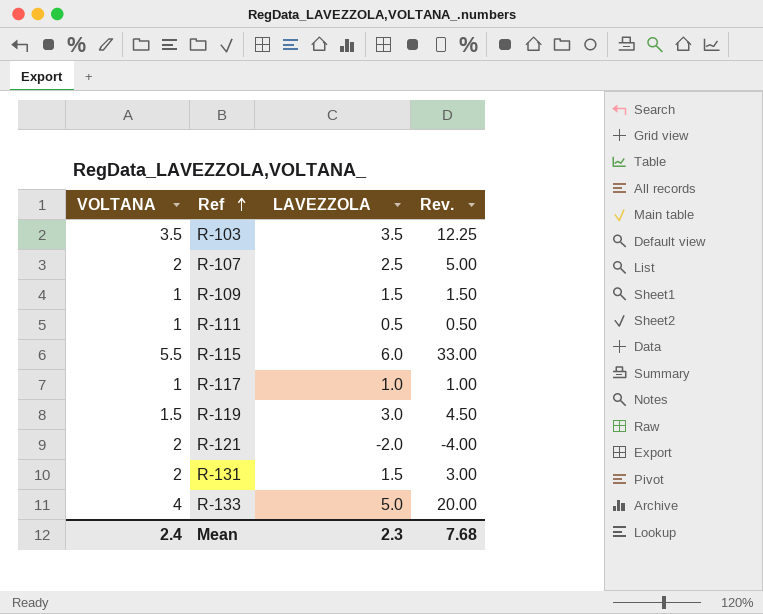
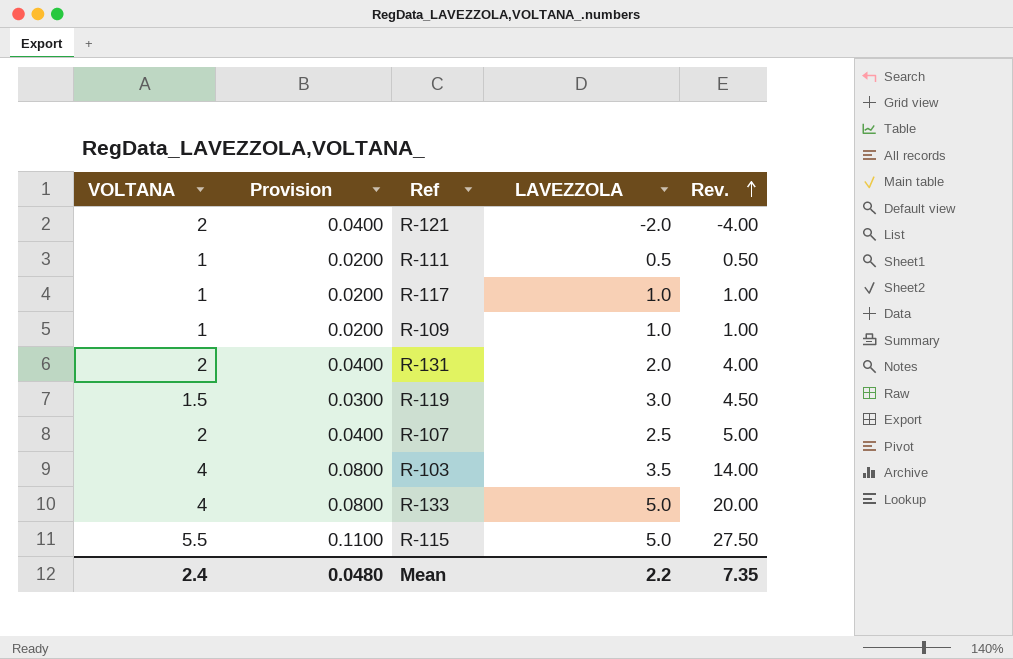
row order: Ref ascending -> Rev. ascending
column Provision | formula: none -> [VOLTANA] * 0.02
R-109 | LAVEZZOLA: 1.5 -> 1.0
R-109 | Rev.: 1.50 -> 1.00
R-131 | LAVEZZOLA: 1.5 -> 2.0
R-131 | Rev.: 3.00 -> 4.00
R-103 | VOLTANA: 3.5 -> 4
R-103 | Rev.: 12.25 -> 14.00
R-115 | LAVEZZOLA: 6.0 -> 5.0
R-115 | Rev.: 33.00 -> 27.50
Mean | LAVEZZOLA: 2.3 -> 2.2
Mean | Rev.: 7.68 -> 7.35

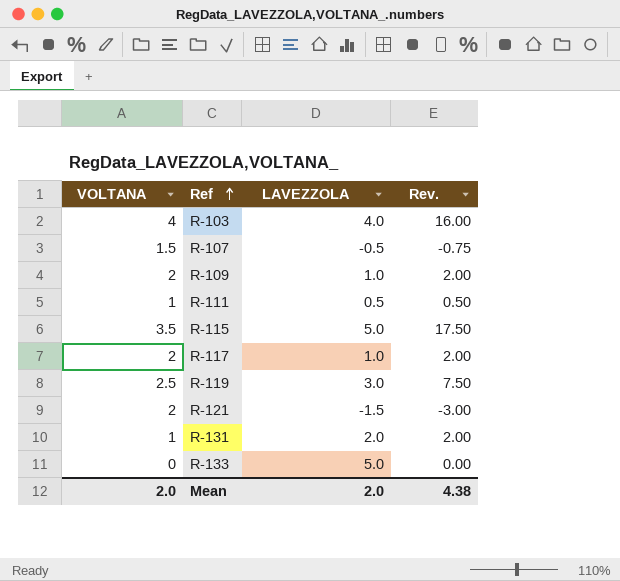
row order: Rev. ascending -> Ref ascending
column Provision | formula: [VOLTANA] * 0.02 -> none
R-103 | LAVEZZOLA: 3.5 -> 4.0
R-103 | Rev.: 14.00 -> 16.00
R-107 | VOLTANA: 2 -> 1.5
R-107 | LAVEZZOLA: 2.5 -> -0.5
R-107 | Rev.: 5.00 -> -0.75
R-109 | VOLTANA: 1 -> 2
R-109 | Rev.: 1.00 -> 2.00
R-115 | VOLTANA: 5.5 -> 3.5
R-115 | Rev.: 27.50 -> 17.50
R-117 | VOLTANA: 1 -> 2
R-117 | Rev.: 1.00 -> 2.00
R-119 | VOLTANA: 1.5 -> 2.5
R-119 | Rev.: 4.50 -> 7.50
R-121 | LAVEZZOLA: -2.0 -> -1.5
R-121 | Rev.: -4.00 -> -3.00
R-131 | VOLTANA: 2 -> 1
R-131 | Rev.: 4.00 -> 2.00
R-133 | VOLTANA: 4 -> 0
R-133 | Rev.: 20.00 -> 0.00
Mean | VOLTANA: 2.4 -> 2.0
Mean | LAVEZZOLA: 2.2 -> 2.0
Mean | Rev.: 7.35 -> 4.38

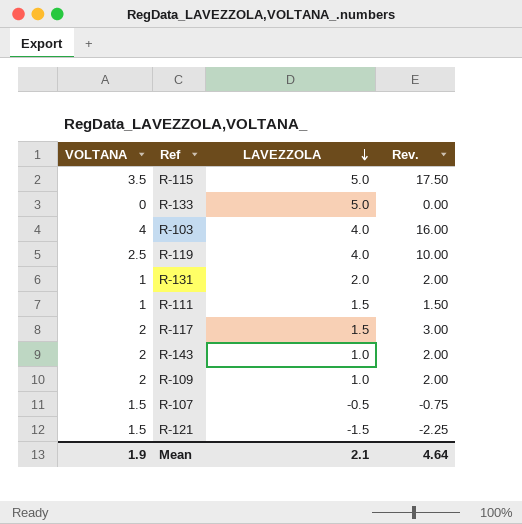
row order: Ref ascending -> LAVEZZOLA descending
R-119 | LAVEZZOLA: 3.0 -> 4.0
R-119 | Rev.: 7.50 -> 10.00
R-111 | LAVEZZOLA: 0.5 -> 1.5
R-111 | Rev.: 0.50 -> 1.50
R-117 | LAVEZZOLA: 1.0 -> 1.5
R-117 | Rev.: 2.00 -> 3.00
row R-143: none -> 2 | 1.0 | 2.00
R-121 | VOLTANA: 2 -> 1.5
R-121 | Rev.: -3.00 -> -2.25
Mean | VOLTANA: 2.0 -> 1.9
Mean | LAVEZZOLA: 2.0 -> 2.1
Mean | Rev.: 4.38 -> 4.64

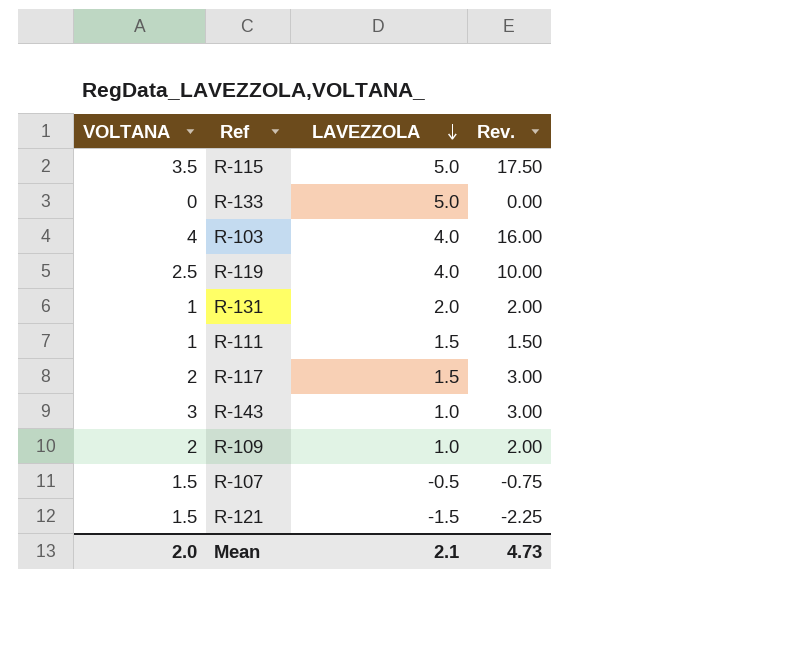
R-143 | VOLTANA: 2 -> 3
R-143 | Rev.: 2.00 -> 3.00
Mean | VOLTANA: 1.9 -> 2.0
Mean | Rev.: 4.64 -> 4.73

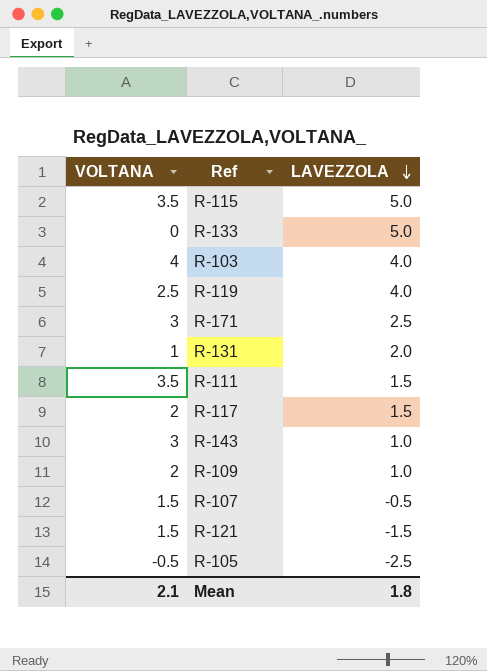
column Rev. | formula: [VOLTANA] * [LAVEZZOLA] -> none
row R-171: none -> 3 | 2.5
R-111 | VOLTANA: 1 -> 3.5
row R-105: none -> -0.5 | -2.5
Mean | VOLTANA: 2.0 -> 2.1
Mean | LAVEZZOLA: 2.1 -> 1.8

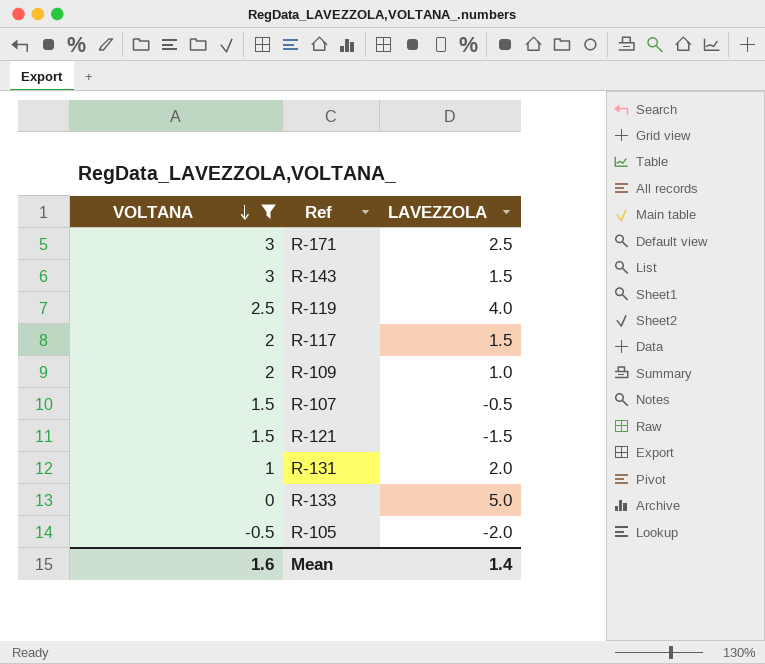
filter: none -> VOLTANA <= 3
row order: LAVEZZOLA descending -> VOLTANA descending
R-143 | LAVEZZOLA: 1.0 -> 1.5
R-105 | LAVEZZOLA: -2.5 -> -2.0
Mean | VOLTANA: 2.1 -> 1.6
Mean | LAVEZZOLA: 1.8 -> 1.4

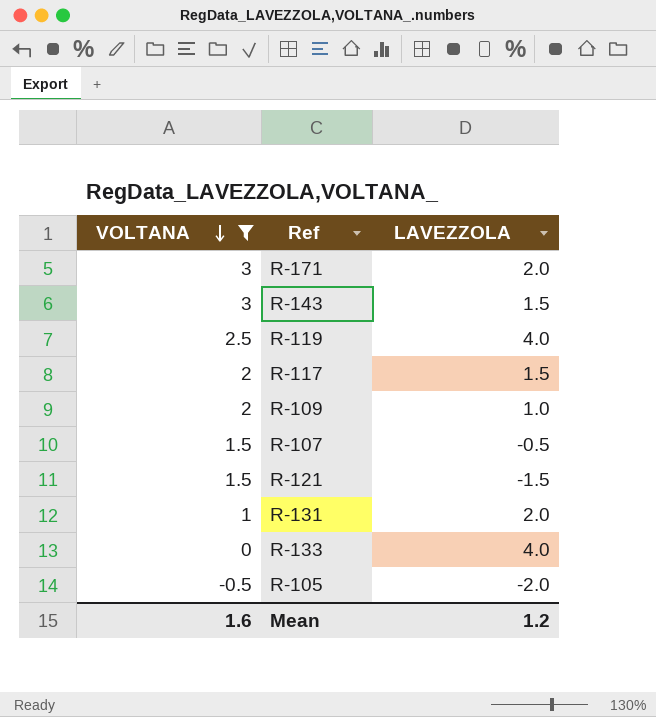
R-171 | LAVEZZOLA: 2.5 -> 2.0
R-133 | LAVEZZOLA: 5.0 -> 4.0
Mean | LAVEZZOLA: 1.4 -> 1.2

